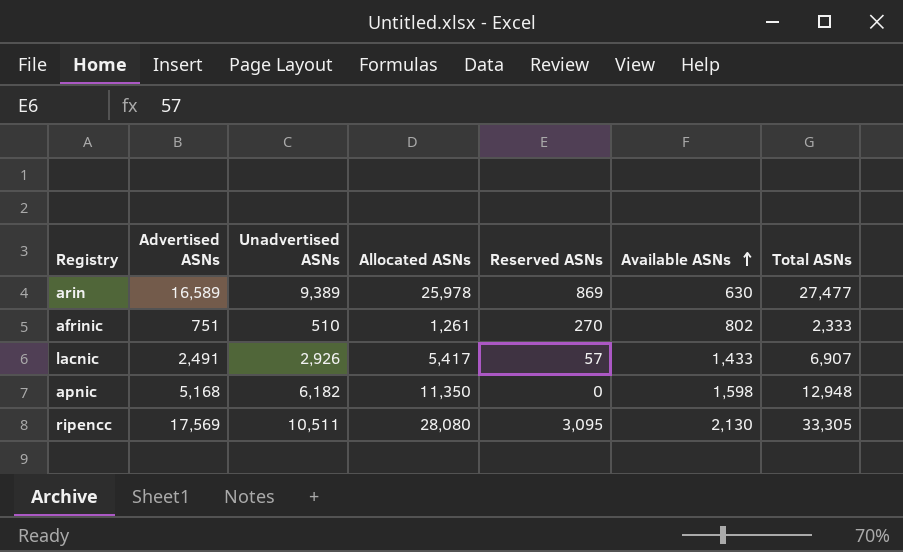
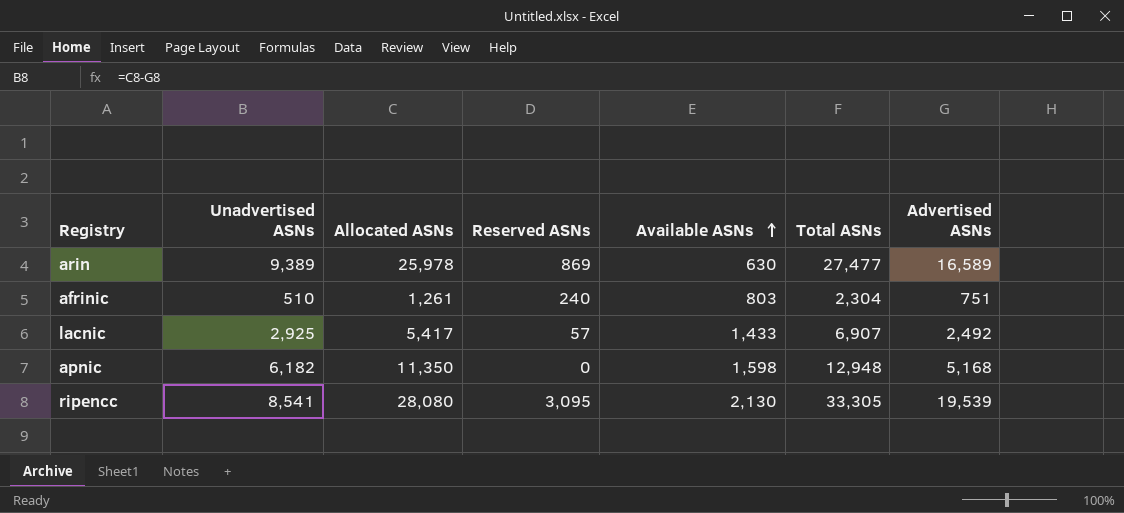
column Advertised ASNs | position: 2 -> 7
afrinic | Reserved ASNs: 270 -> 240
afrinic | Available ASNs: 802 -> 803
afrinic | Total ASNs: 2,333 -> 2,304
lacnic | Unadvertised ASNs: 2,926 -> 2,925
lacnic | Advertised ASNs: 2,491 -> 2,492
ripencc | Unadvertised ASNs: 10,511 -> 8,541
ripencc | Advertised ASNs: 17,569 -> 19,539

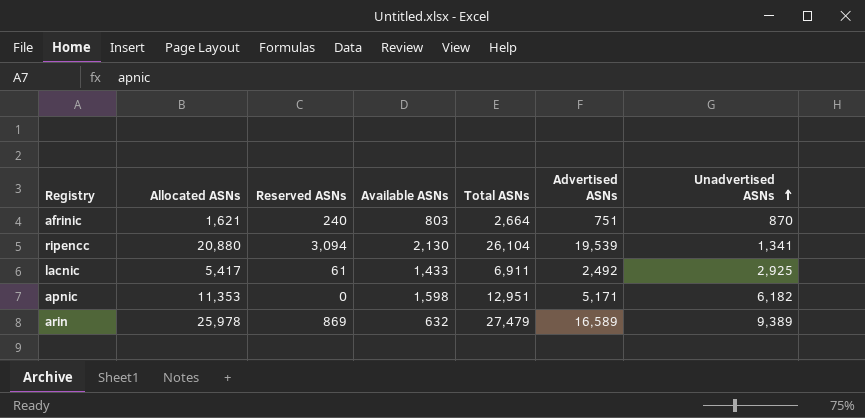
row order: Available ASNs ascending -> Unadvertised ASNs ascending
column Unadvertised ASNs | position: 2 -> 7
afrinic | Allocated ASNs: 1,261 -> 1,621
afrinic | Total ASNs: 2,304 -> 2,664
afrinic | Unadvertised ASNs: 510 -> 870
ripencc | Allocated ASNs: 28,080 -> 20,880
ripencc | Reserved ASNs: 3,095 -> 3,094
ripencc | Total ASNs: 33,305 -> 26,104
ripencc | Unadvertised ASNs: 8,541 -> 1,341
lacnic | Reserved ASNs: 57 -> 61
lacnic | Total ASNs: 6,907 -> 6,911
apnic | Allocated ASNs: 11,350 -> 11,353
apnic | Total ASNs: 12,948 -> 12,951
apnic | Advertised ASNs: 5,168 -> 5,171
arin | Available ASNs: 630 -> 632
arin | Total ASNs: 27,477 -> 27,479

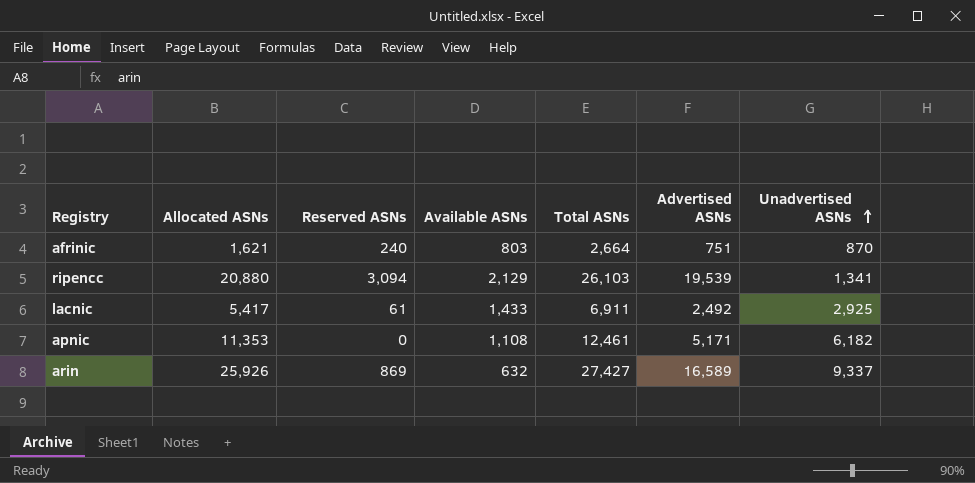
ripencc | Available ASNs: 2,130 -> 2,129
ripencc | Total ASNs: 26,104 -> 26,103
apnic | Available ASNs: 1,598 -> 1,108
apnic | Total ASNs: 12,951 -> 12,461
arin | Allocated ASNs: 25,978 -> 25,926
arin | Total ASNs: 27,479 -> 27,427
arin | Unadvertised ASNs: 9,389 -> 9,337

